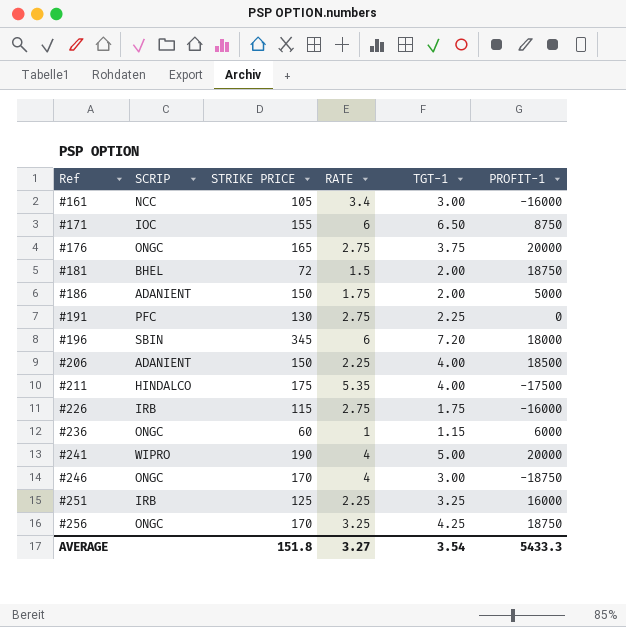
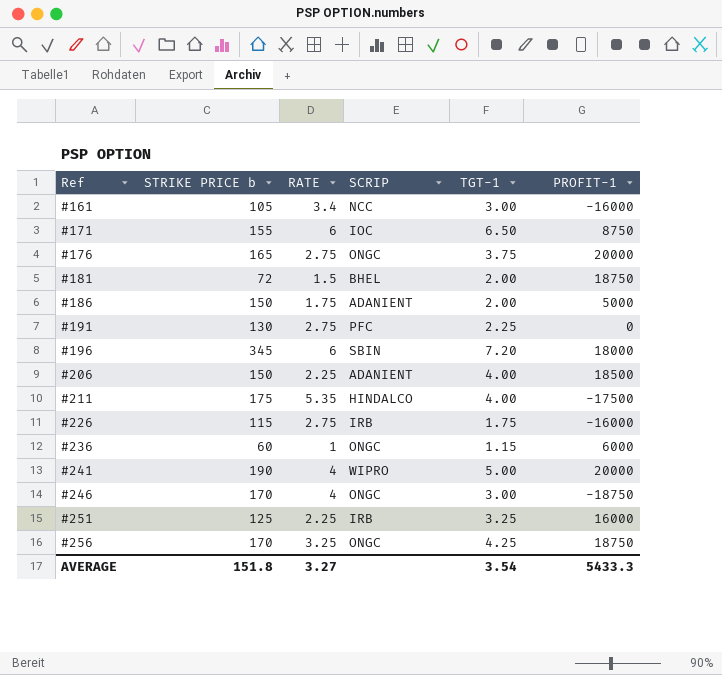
column name: STRIKE PRICE -> STRIKE PRICE b
column SCRIP | position: 2 -> 4

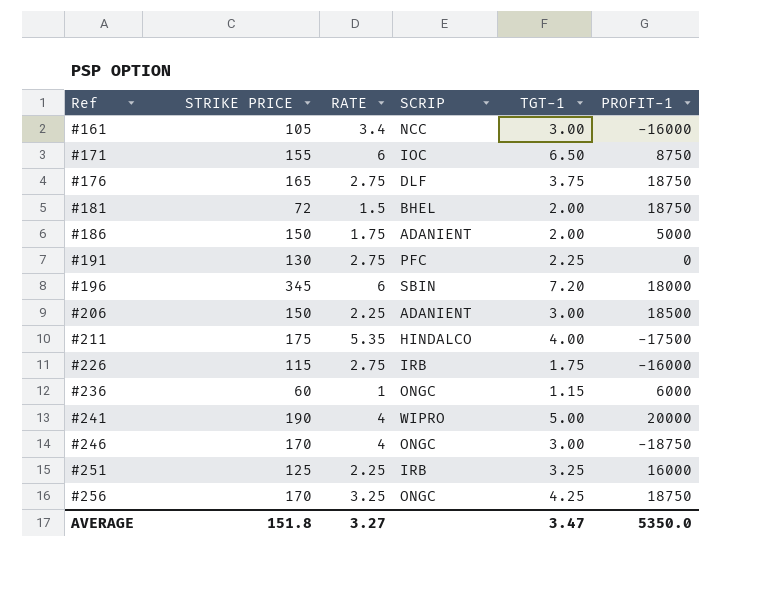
column name: STRIKE PRICE b -> STRIKE PRICE
#176 | SCRIP: ONGC -> DLF
#176 | PROFIT-1: 20000 -> 18750
#206 | TGT-1: 4.00 -> 3.00
AVERAGE | TGT-1: 3.54 -> 3.47
AVERAGE | PROFIT-1: 5433.3 -> 5350.0

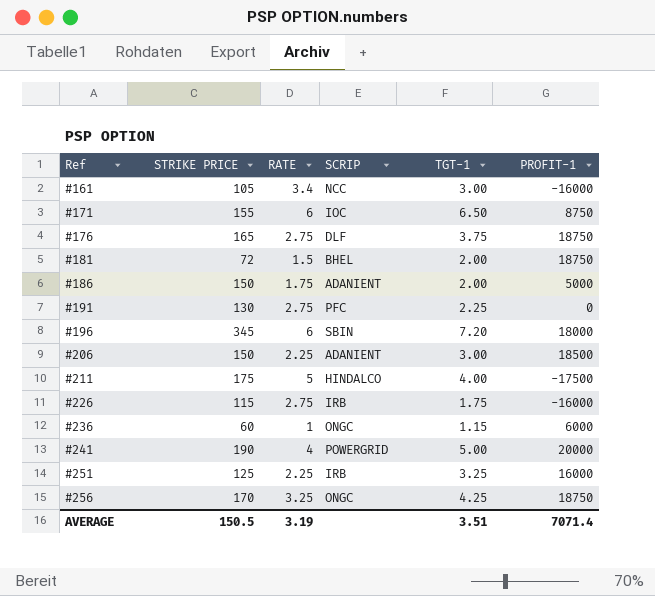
row #246: 170 | 4 | ONGC | 3.00 | -18750 -> none
#211 | RATE: 5.35 -> 5
#241 | SCRIP: WIPRO -> POWERGRID
AVERAGE | STRIKE PRICE: 151.8 -> 150.5
AVERAGE | RATE: 3.27 -> 3.19
AVERAGE | TGT-1: 3.47 -> 3.51
AVERAGE | PROFIT-1: 5350.0 -> 7071.4

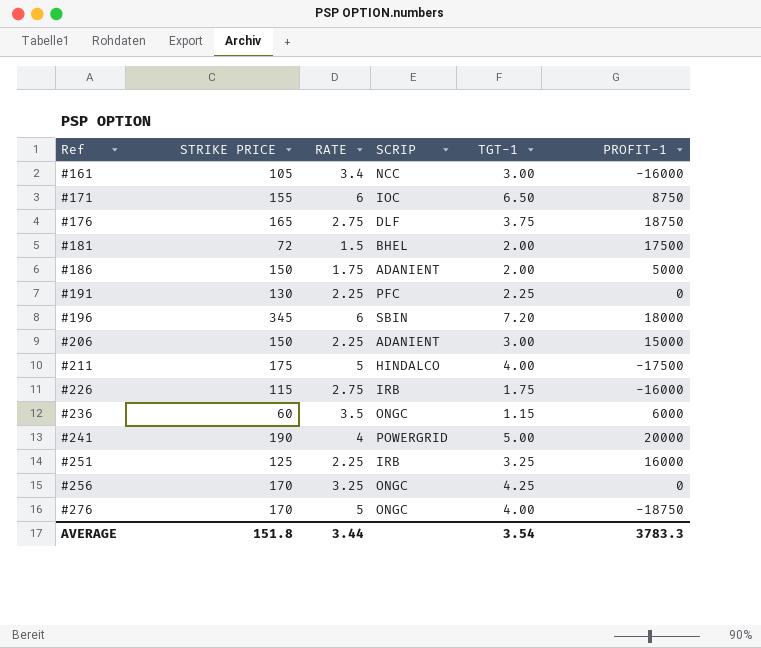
#181 | PROFIT-1: 18750 -> 17500
#191 | RATE: 2.75 -> 2.25
#206 | PROFIT-1: 18500 -> 15000
#236 | RATE: 1 -> 3.5
#256 | PROFIT-1: 18750 -> 0
row #276: none -> 170 | 5 | ONGC | 4.00 | -18750
AVERAGE | STRIKE PRICE: 150.5 -> 151.8
AVERAGE | RATE: 3.19 -> 3.44
AVERAGE | TGT-1: 3.51 -> 3.54
AVERAGE | PROFIT-1: 7071.4 -> 3783.3

